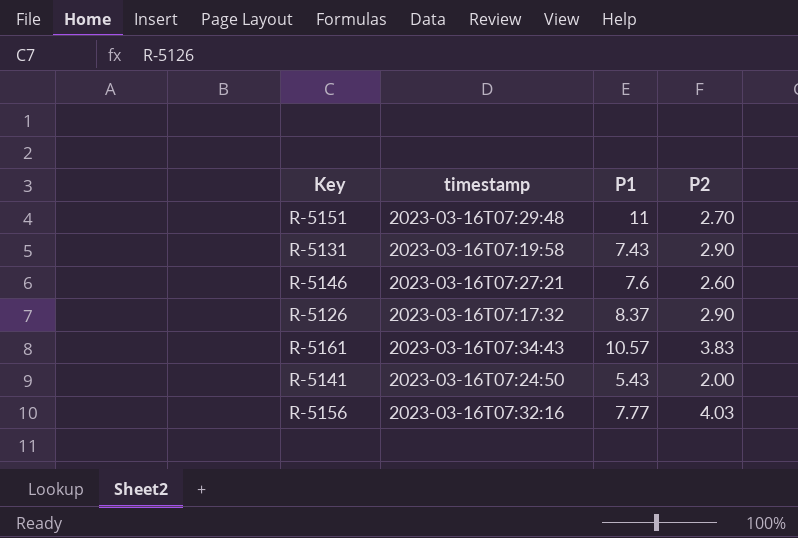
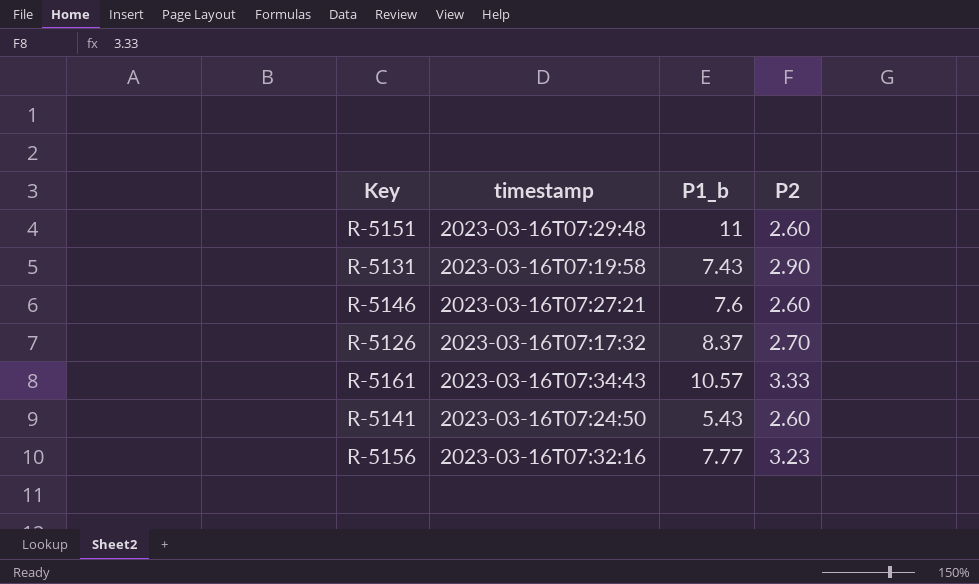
column name: P1 -> P1_b
R-5151 | P2: 2.70 -> 2.60
R-5126 | P2: 2.90 -> 2.70
R-5161 | P2: 3.83 -> 3.33
R-5141 | P2: 2.00 -> 2.60
R-5156 | P2: 4.03 -> 3.23

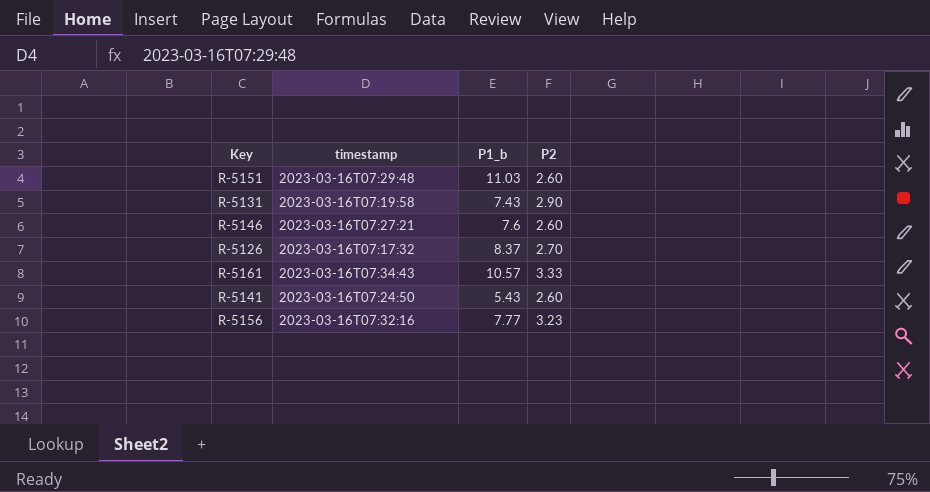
R-5151 | P1_b: 11 -> 11.03

